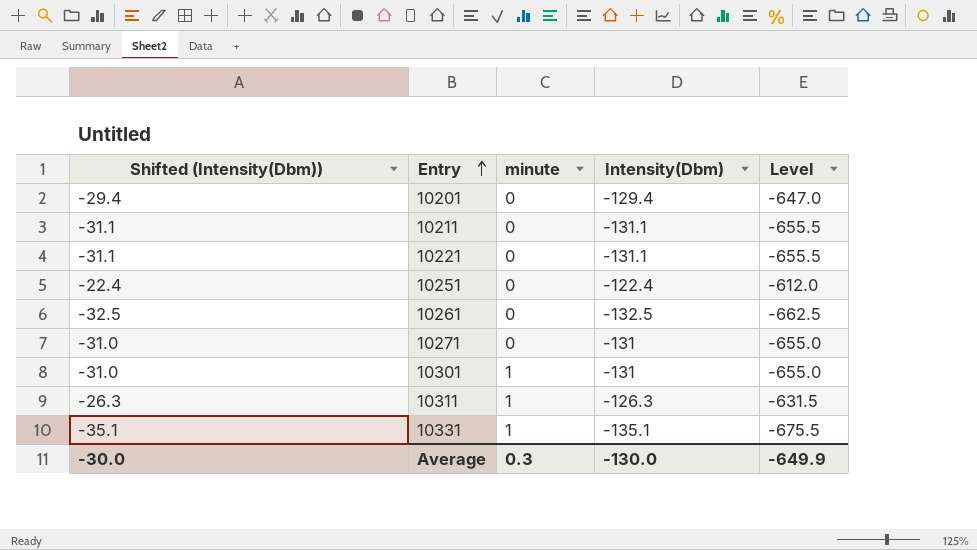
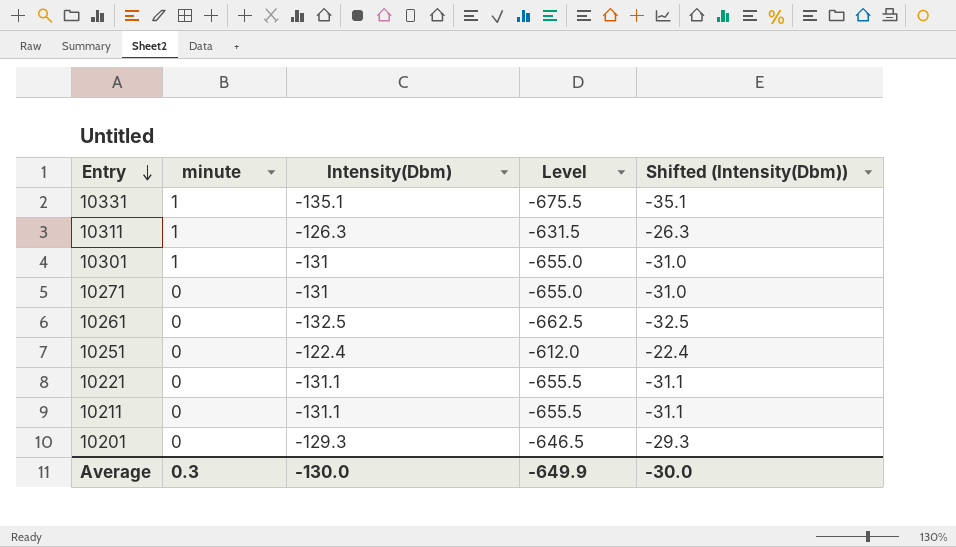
row order: Entry ascending -> Entry descending
column Shifted (Intensity(Dbm)) | position: 1 -> 5
10201 | Intensity(Dbm): -129.4 -> -129.3
10201 | Level: -647.0 -> -646.5
10201 | Shifted (Intensity(Dbm)): -29.4 -> -29.3

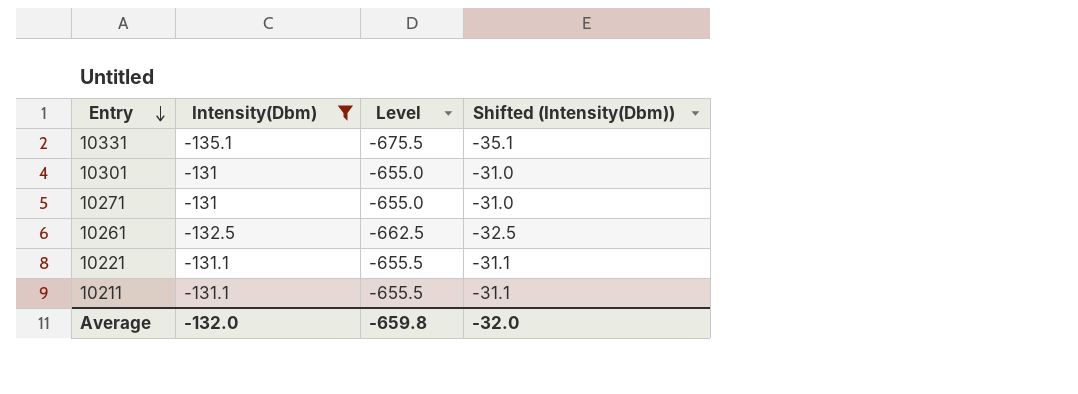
filter: none -> Intensity(Dbm) <= -131
column minute | position: 2 -> none
Average | Intensity(Dbm): -130.0 -> -132.0
Average | Level: -649.9 -> -659.8
Average | Shifted (Intensity(Dbm)): -30.0 -> -32.0

